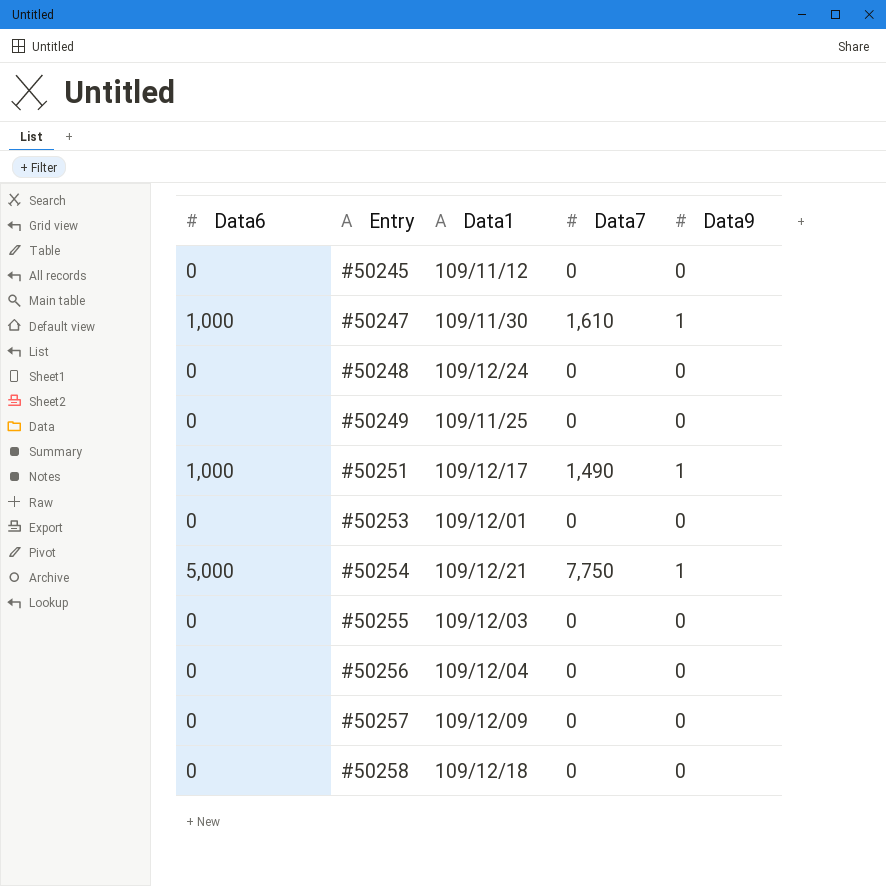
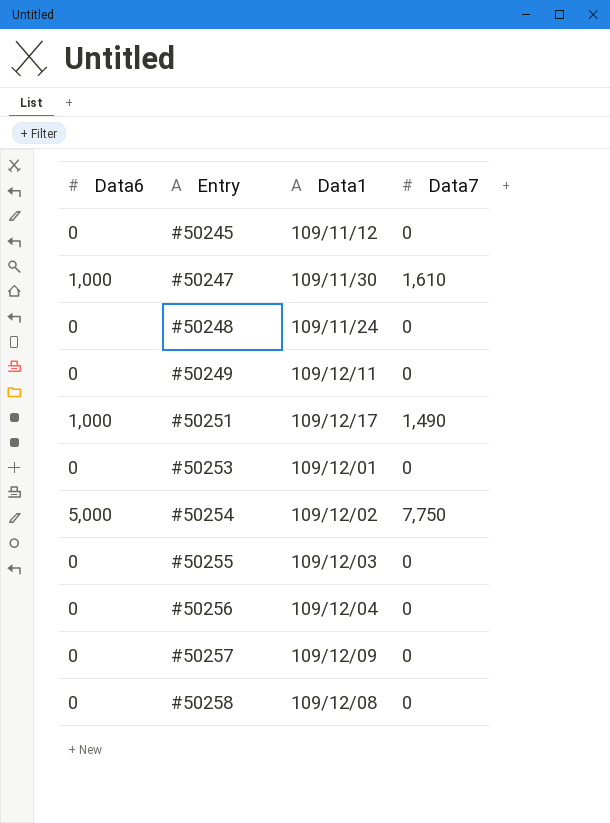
column Data9 | position: 5 -> none
#50248 | Data1: 109/12/24 -> 109/11/24
#50249 | Data1: 109/11/25 -> 109/12/11
#50254 | Data1: 109/12/21 -> 109/12/02
#50258 | Data1: 109/12/18 -> 109/12/08

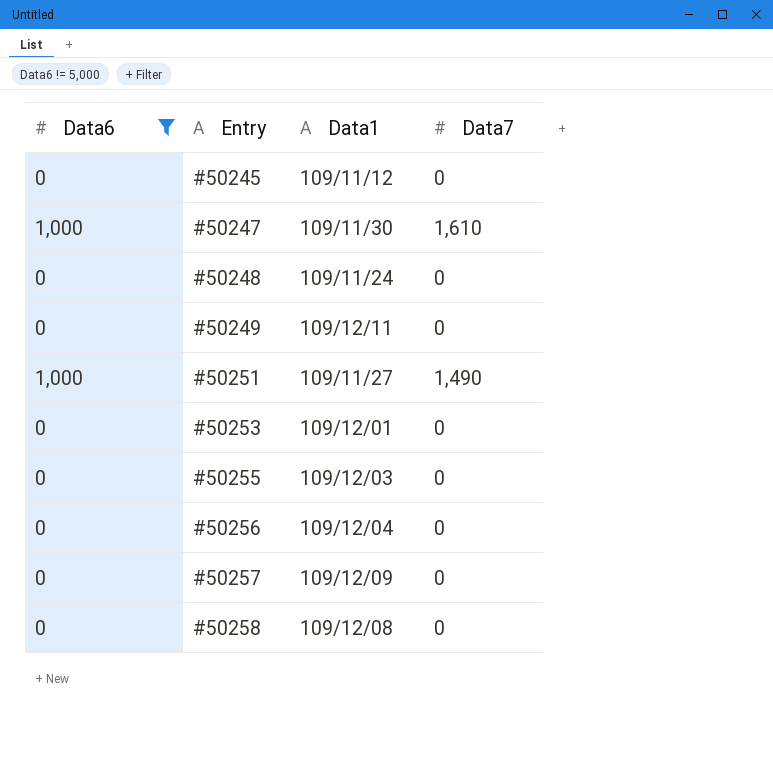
filter: none -> Data6 != 5,000
#50251 | Data1: 109/12/17 -> 109/11/27

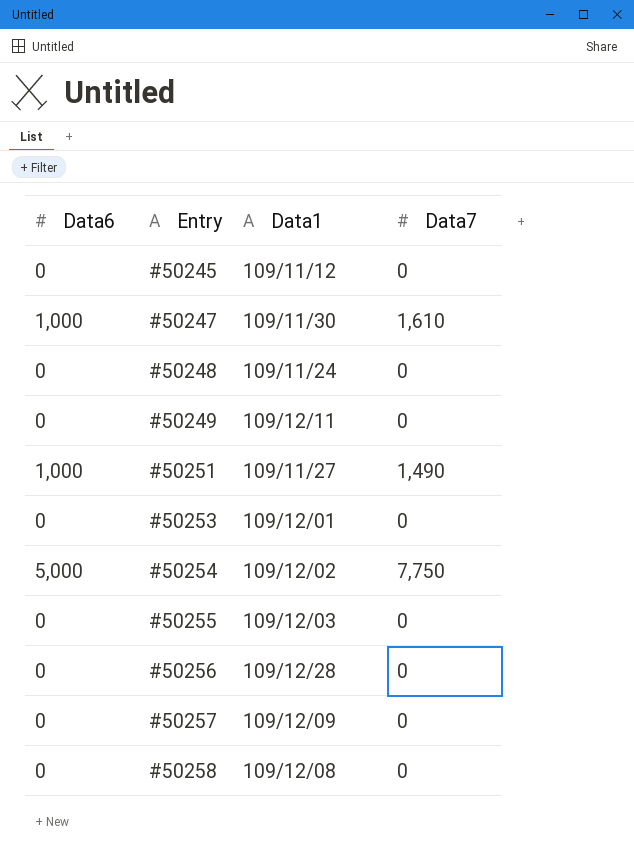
filter: Data6 != 5,000 -> none
#50256 | Data1: 109/12/04 -> 109/12/28

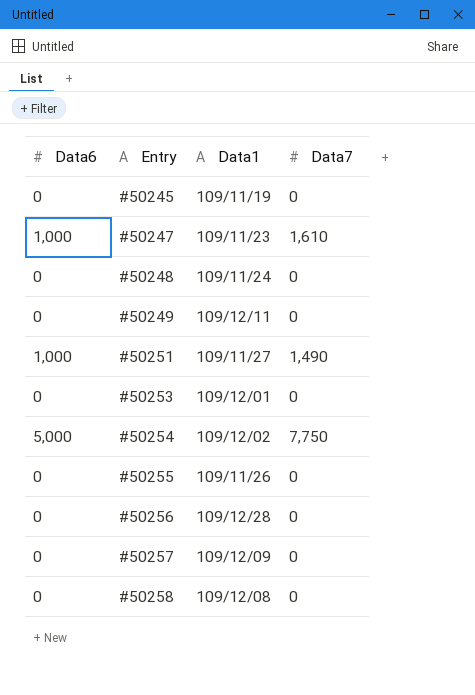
#50245 | Data1: 109/11/12 -> 109/11/19
#50247 | Data1: 109/11/30 -> 109/11/23
#50255 | Data1: 109/12/03 -> 109/11/26

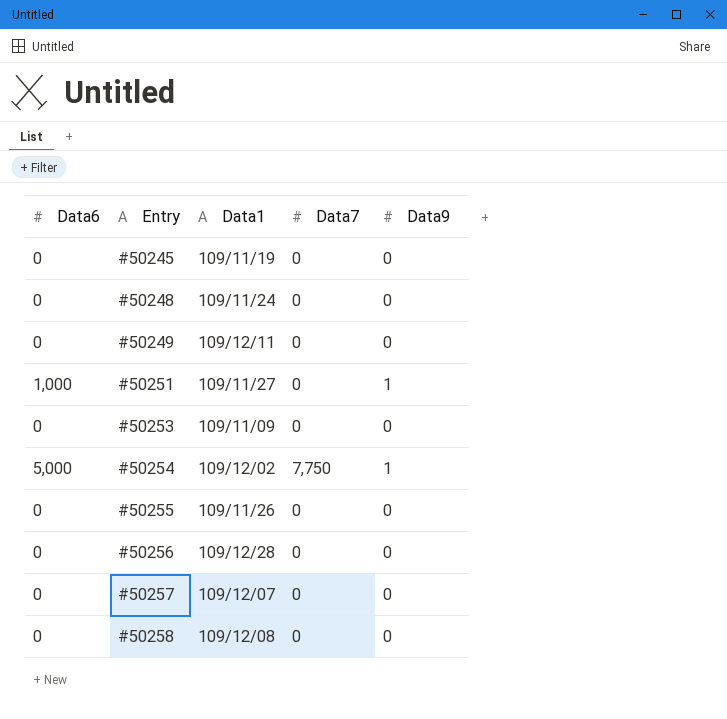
column Data9 | position: none -> 5
row #50247: 1,000 | 109/11/23 | 1,610 -> none
#50251 | Data7: 1,490 -> 0
#50253 | Data1: 109/12/01 -> 109/11/09
#50257 | Data1: 109/12/09 -> 109/12/07

